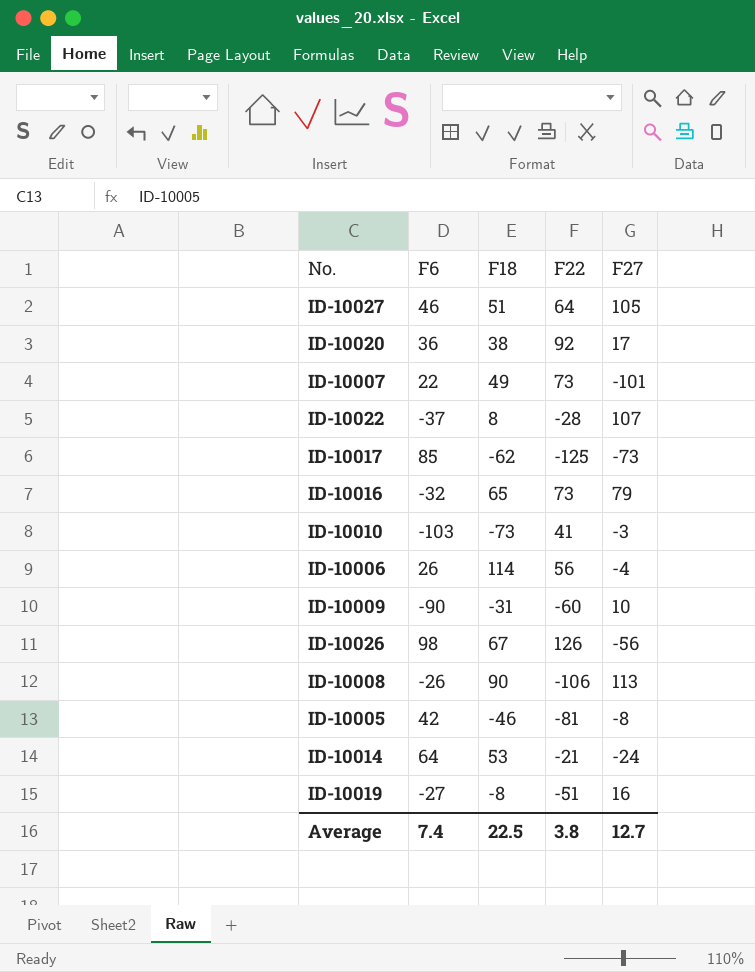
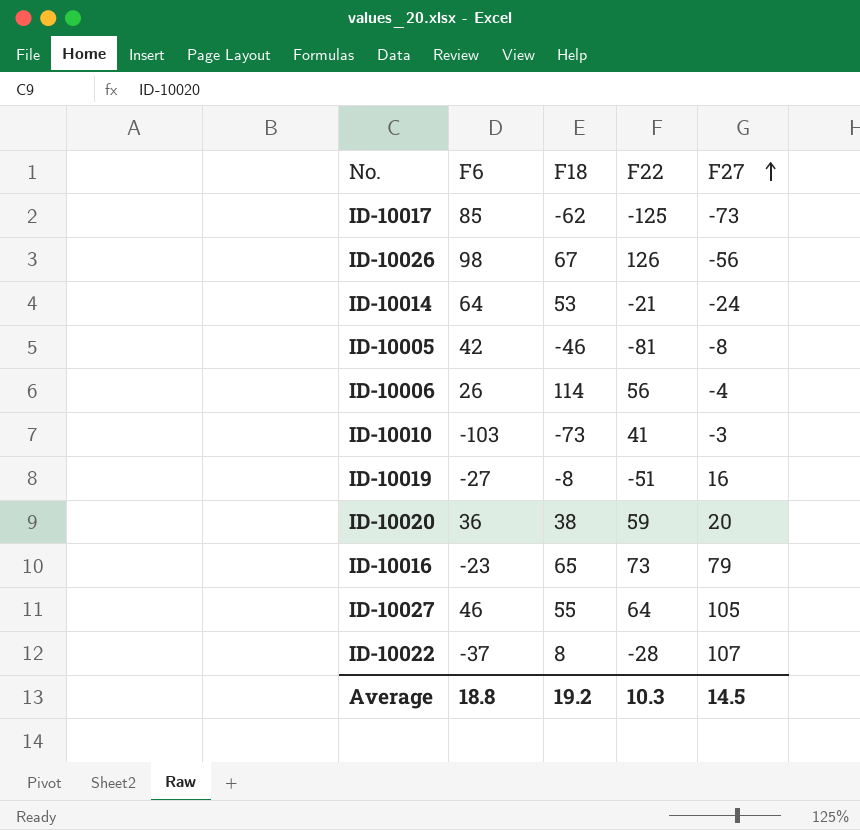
row order: none -> F27 ascending
row ID-10007: 22 | 49 | 73 | -101 -> none
row ID-10009: -90 | -31 | -60 | 10 -> none
row ID-10008: -26 | 90 | -106 | 113 -> none
ID-10020 | F22: 92 -> 59
ID-10020 | F27: 17 -> 20
ID-10016 | F6: -32 -> -23
ID-10027 | F18: 51 -> 55
Average | F6: 7.4 -> 18.8
Average | F18: 22.5 -> 19.2
Average | F22: 3.8 -> 10.3
Average | F27: 12.7 -> 14.5

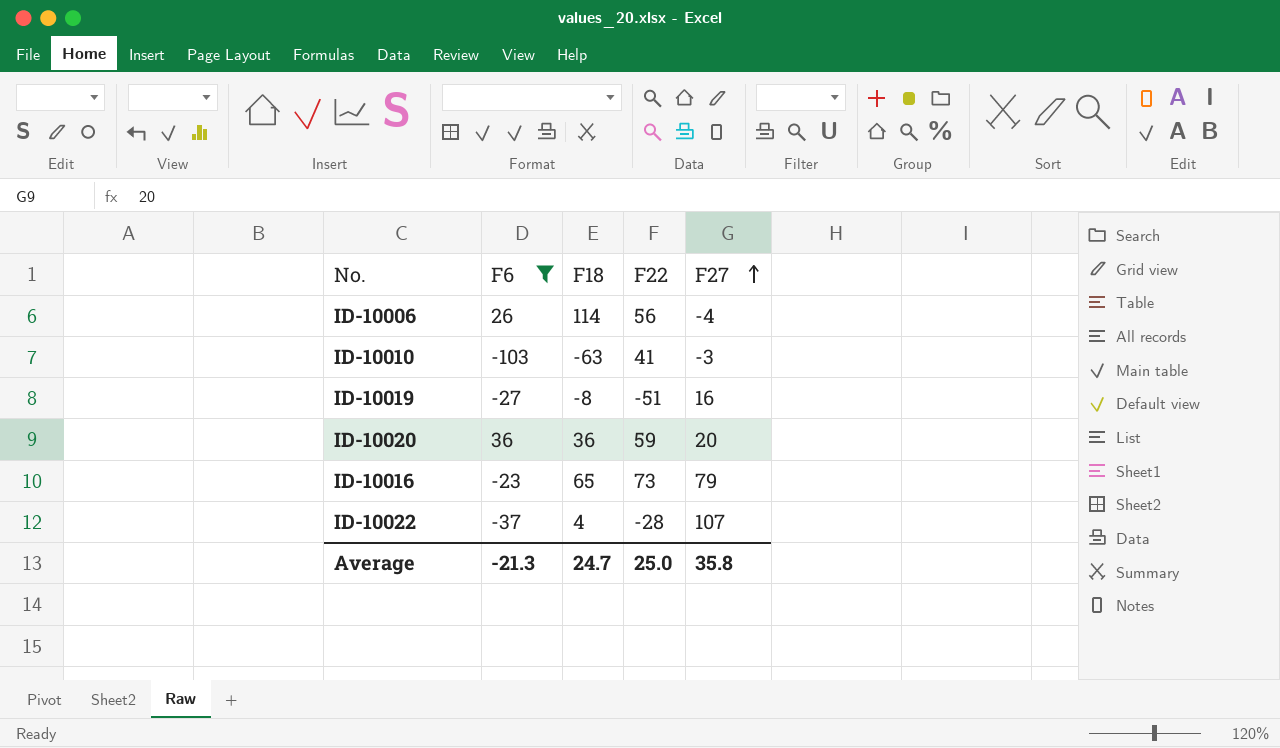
filter: none -> F6 <= 36
ID-10010 | F18: -73 -> -63
ID-10020 | F18: 38 -> 36
ID-10022 | F18: 8 -> 4
Average | F6: 18.8 -> -21.3
Average | F18: 19.2 -> 24.7
Average | F22: 10.3 -> 25.0
Average | F27: 14.5 -> 35.8

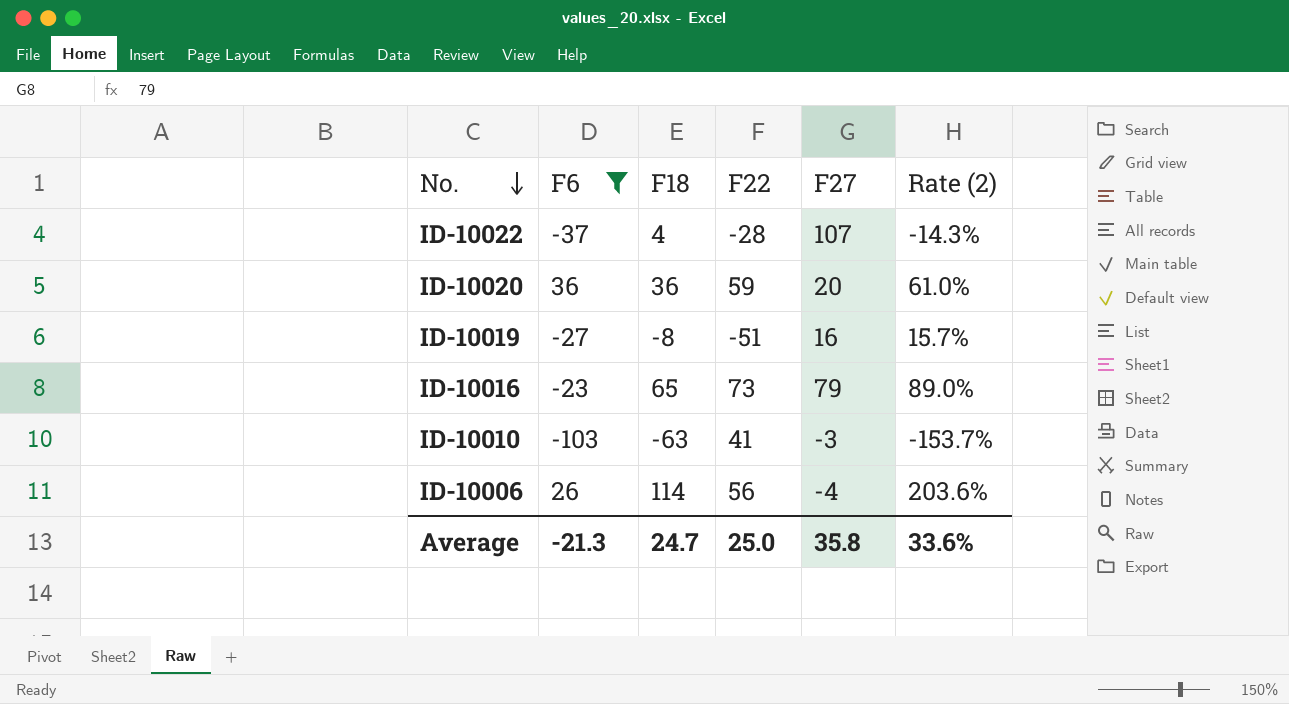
row order: F27 ascending -> No. descending
column Rate (2) | formula: none -> [F18] / [F22]

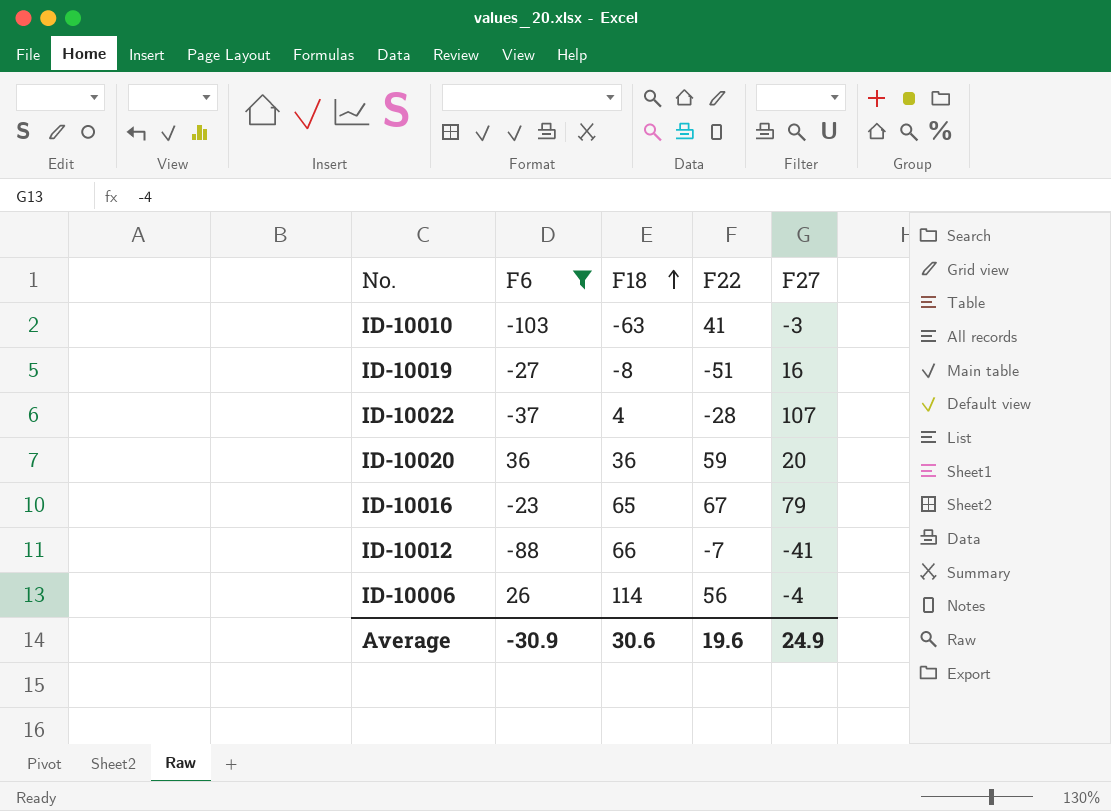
row order: No. descending -> F18 ascending
column Rate (2) | formula: [F18] / [F22] -> none
ID-10016 | F22: 73 -> 67
row ID-10012: none -> -88 | 66 | -7 | -41
Average | F6: -21.3 -> -30.9
Average | F18: 24.7 -> 30.6
Average | F22: 25.0 -> 19.6
Average | F27: 35.8 -> 24.9

